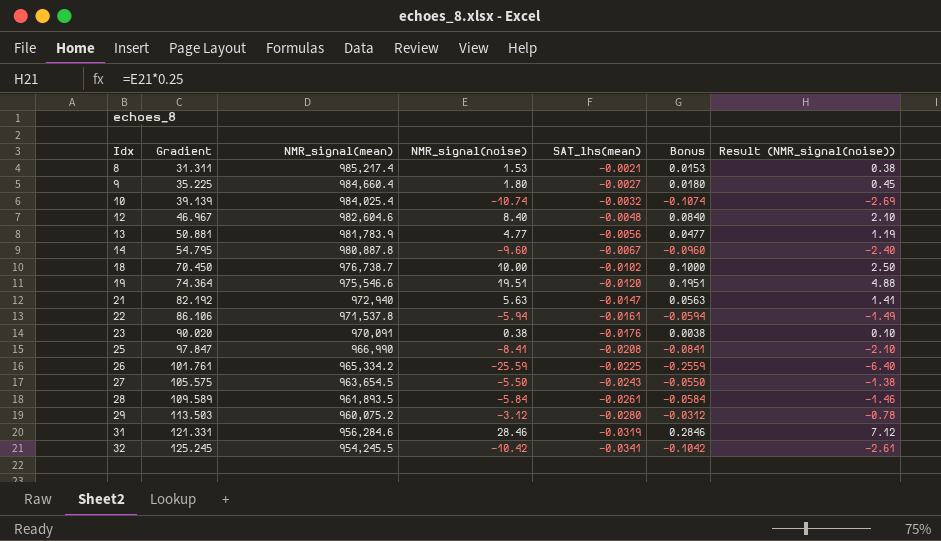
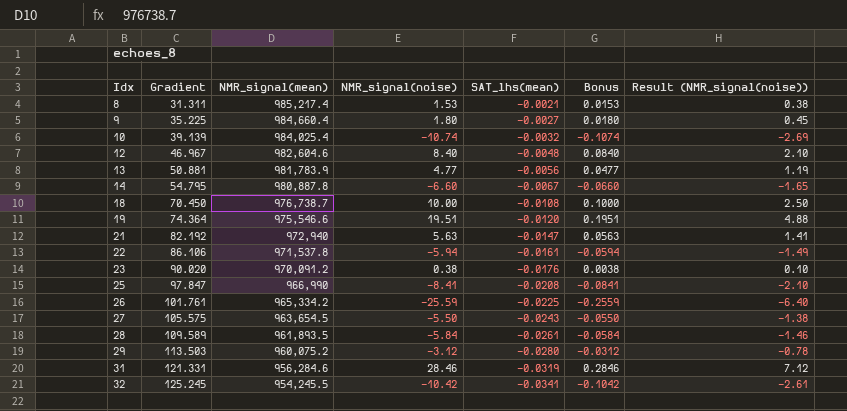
14 | NMR_signal(noise): -9.60 -> -6.60
14 | Bonus: -0.0960 -> -0.0660
14 | Result (NMR_signal(noise)): -2.40 -> -1.65
18 | SAT_lhs(mean): -0.0102 -> -0.0108
23 | NMR_signal(mean): 970,091 -> 970,091.2

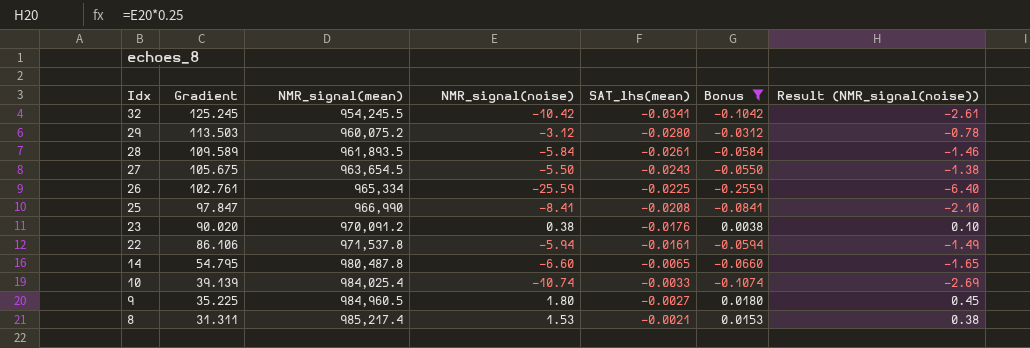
filter: none -> Bonus <= 0.0180
row order: Idx ascending -> Idx descending
27 | Gradient: 105.575 -> 105.675
26 | Gradient: 101.761 -> 102.761
26 | NMR_signal(mean): 965,334.2 -> 965,334
14 | NMR_signal(mean): 980,887.8 -> 980,487.8
14 | SAT_lhs(mean): -0.0067 -> -0.0065
10 | SAT_lhs(mean): -0.0032 -> -0.0033
9 | NMR_signal(mean): 984,660.4 -> 984,960.5

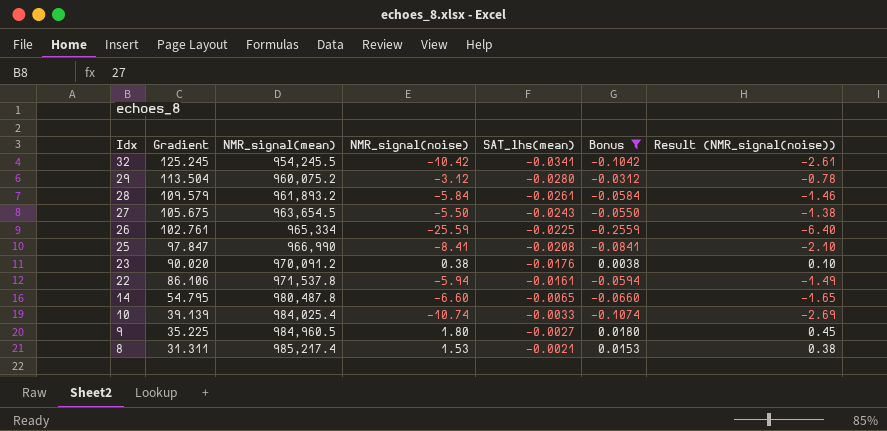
29 | Gradient: 113.503 -> 113.504
28 | Gradient: 109.589 -> 109.579
28 | NMR_signal(mean): 961,893.5 -> 961,893.2

